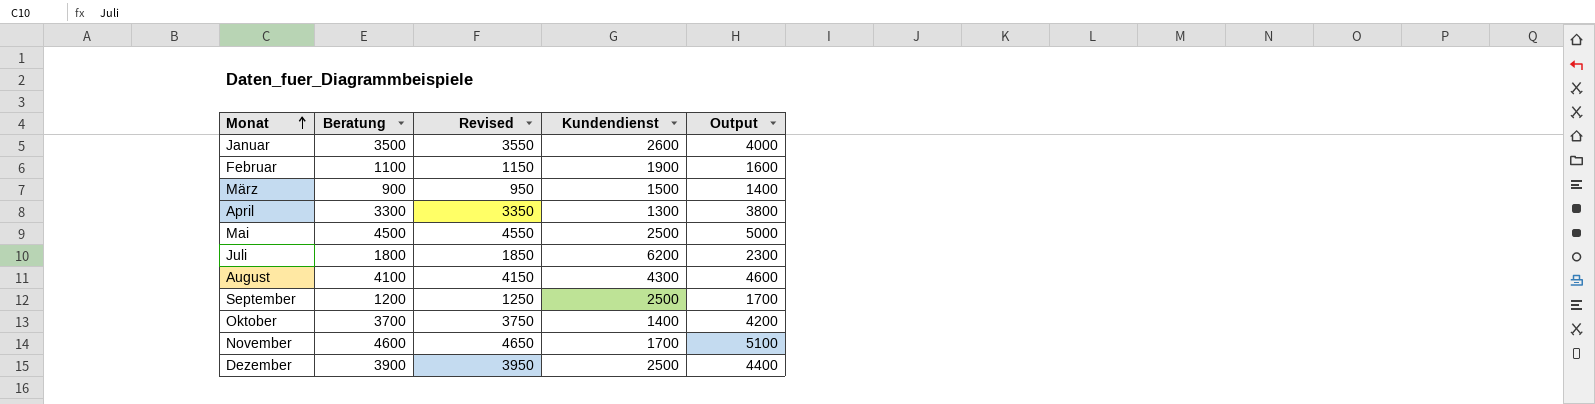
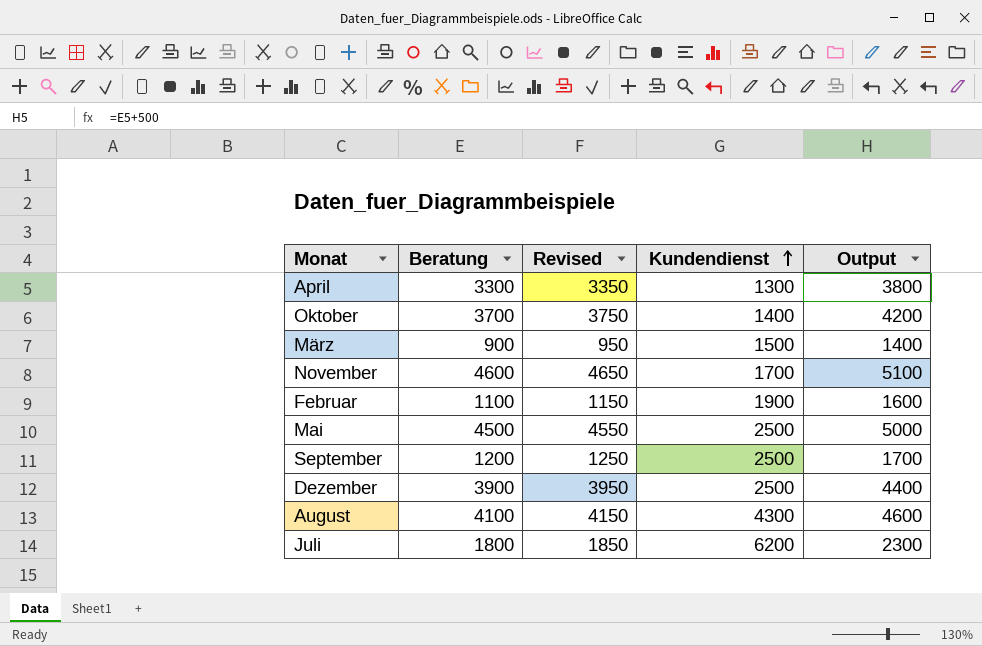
row order: Monat ascending -> Kundendienst ascending
row Januar: 3500 | 3550 | 2600 | 4000 -> none

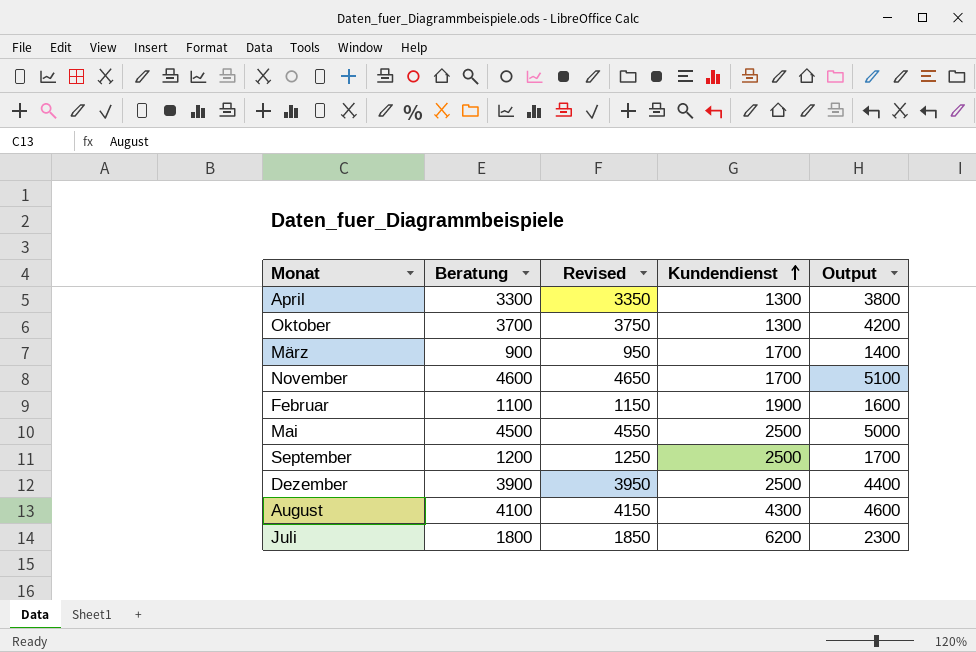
Oktober | Kundendienst: 1400 -> 1300
März | Kundendienst: 1500 -> 1700

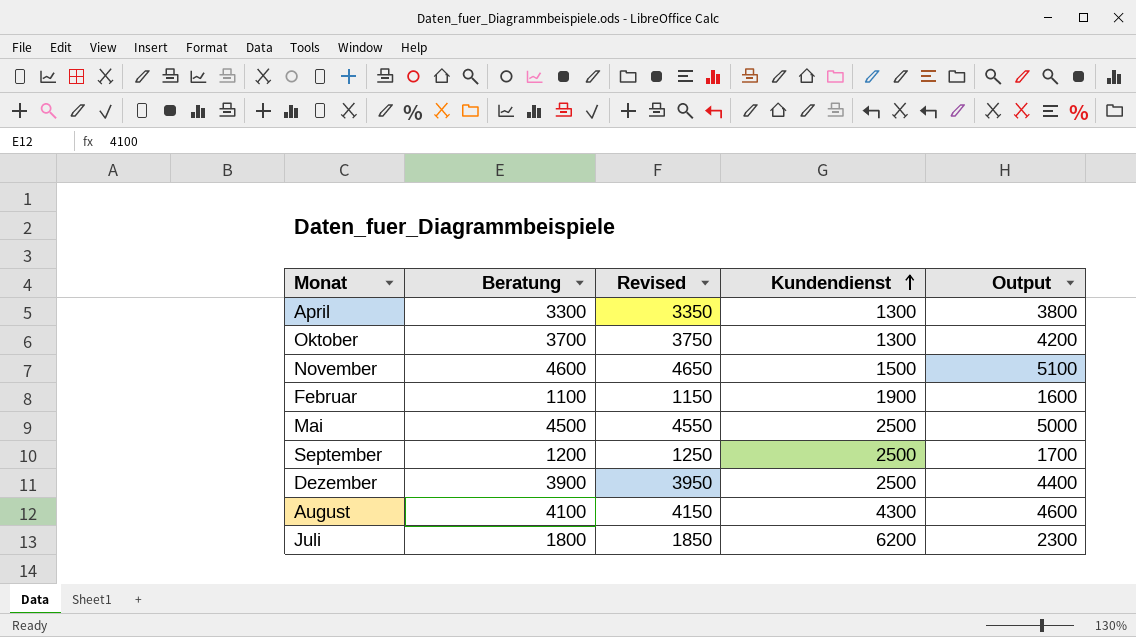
row März: 900 | 950 | 1700 | 1400 -> none
November | Kundendienst: 1700 -> 1500

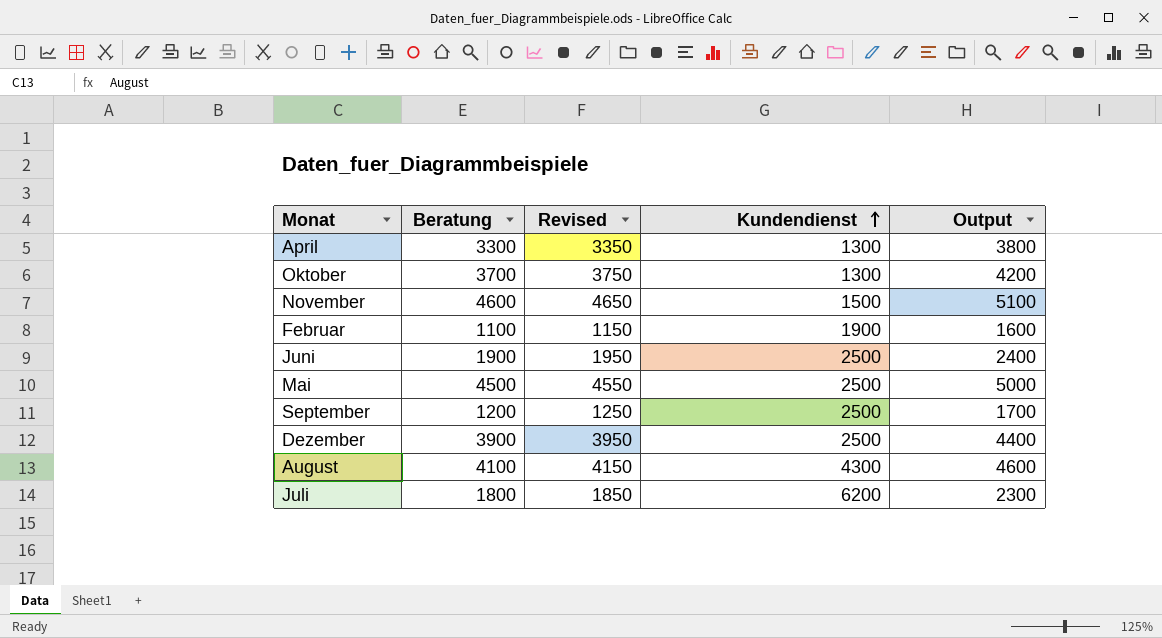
row Juni: none -> 1900 | 1950 | 2500 | 2400

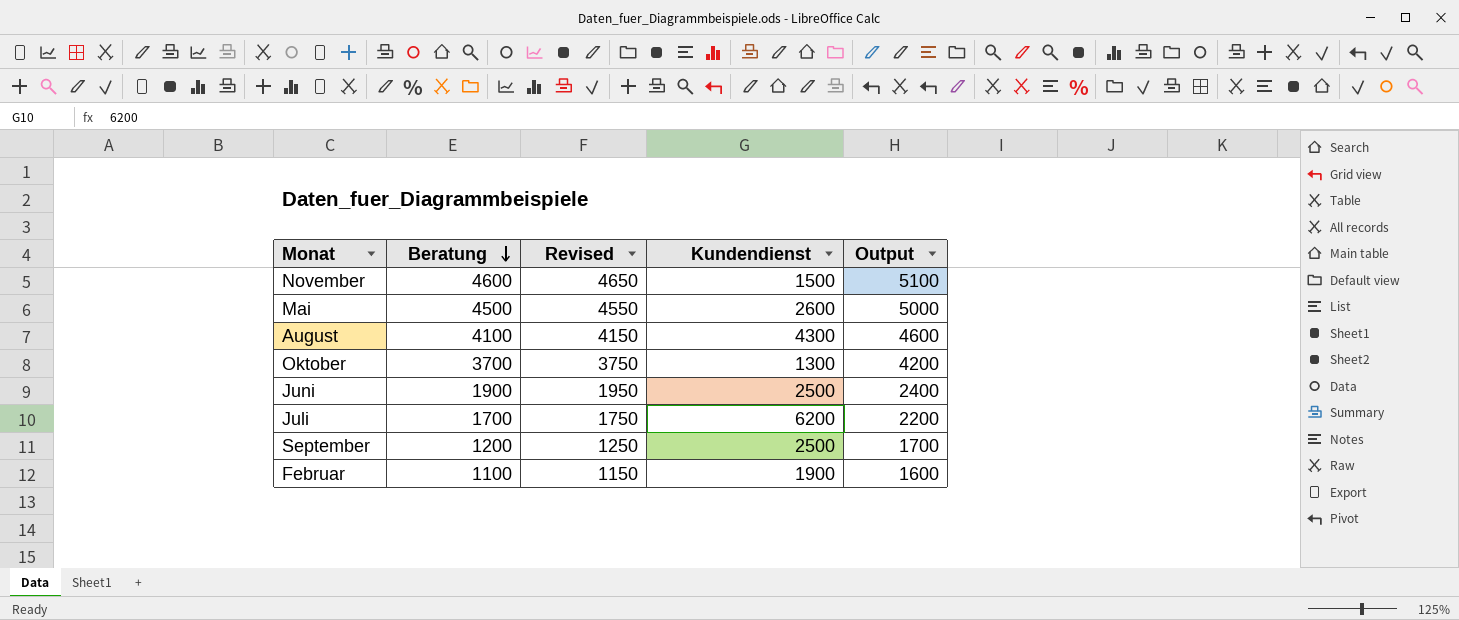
row order: Kundendienst ascending -> Beratung descending
row April: 3300 | 3350 | 1300 | 3800 -> none
row Dezember: 3900 | 3950 | 2500 | 4400 -> none
Mai | Kundendienst: 2500 -> 2600
Juli | Beratung: 1800 -> 1700
Juli | Revised: 1850 -> 1750
Juli | Output: 2300 -> 2200

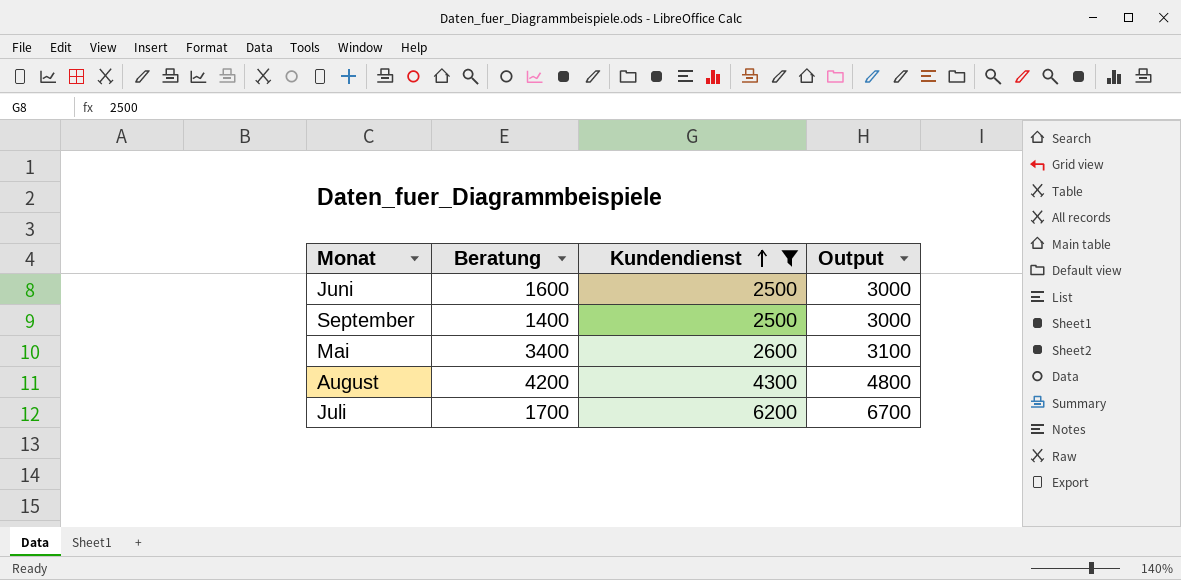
filter: none -> Kundendienst >= 2500
row order: Beratung descending -> Kundendienst ascending
column Revised | formula: [Beratung] + 50 -> none
column Output | formula: [Beratung] + 500 -> [Kundendienst] + 500
Juni | Beratung: 1900 -> 1600
September | Beratung: 1200 -> 1400
Mai | Beratung: 4500 -> 3400
August | Beratung: 4100 -> 4200

